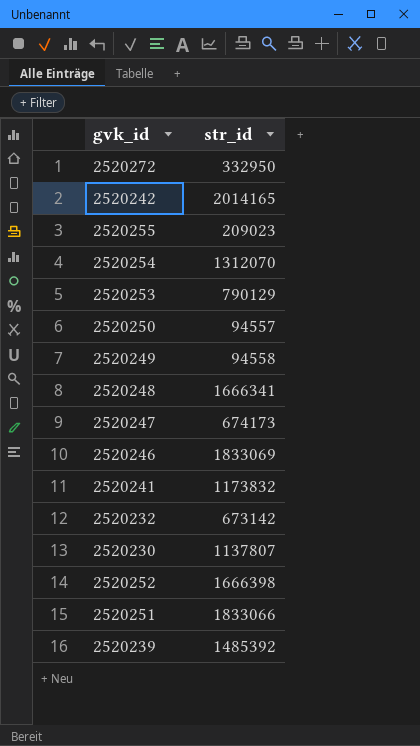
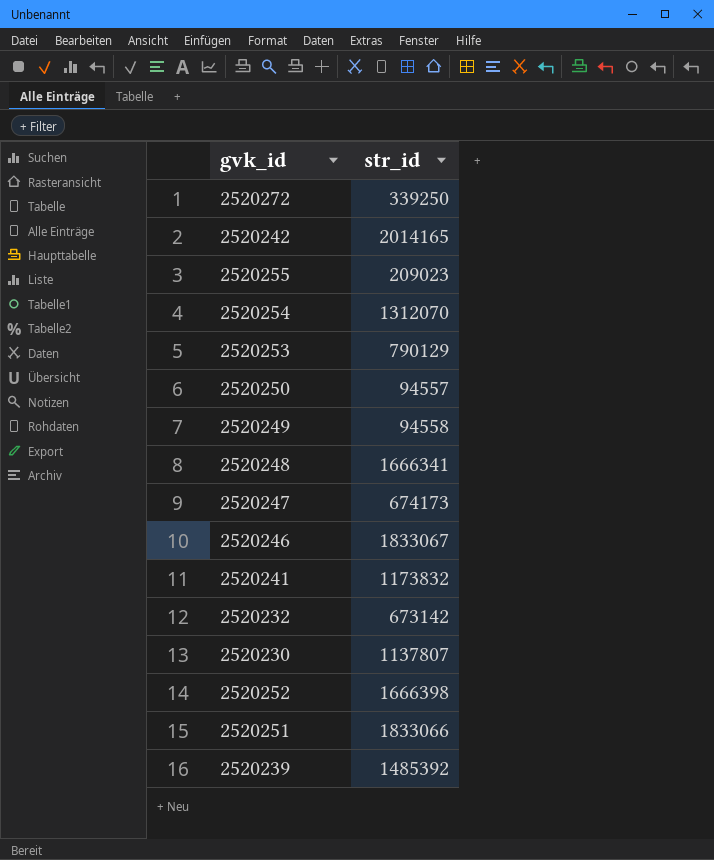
2520272 | str_id: 332950 -> 339250
2520246 | str_id: 1833069 -> 1833067

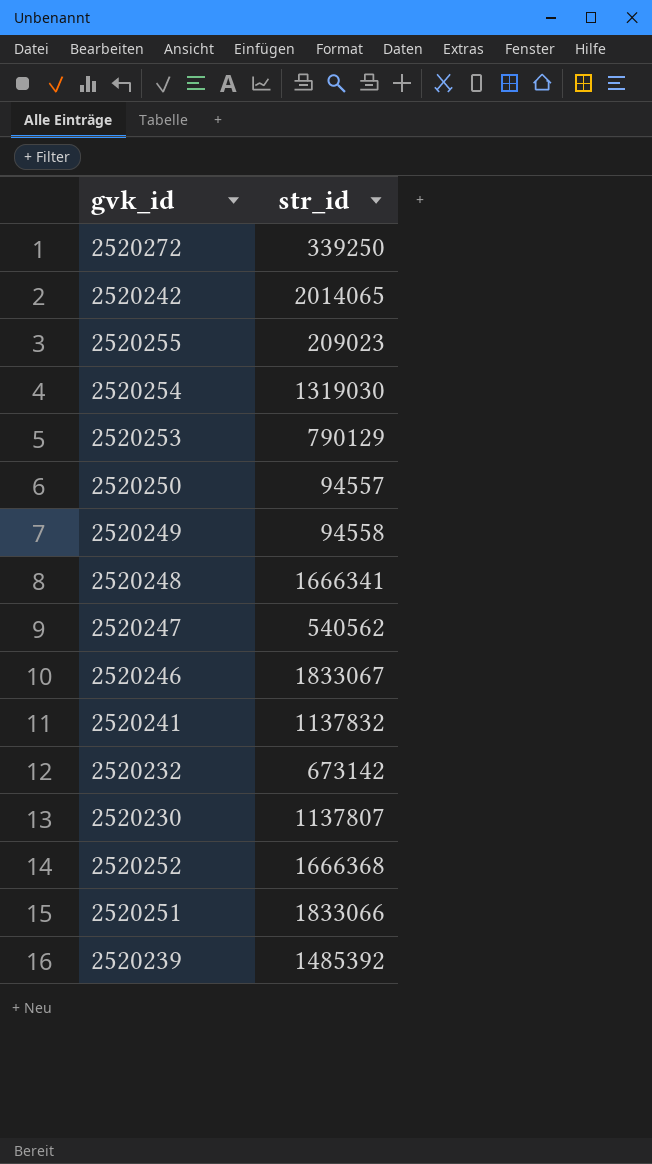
2520242 | str_id: 2014165 -> 2014065
2520254 | str_id: 1312070 -> 1319030
2520247 | str_id: 674173 -> 540562
2520241 | str_id: 1173832 -> 1137832
2520252 | str_id: 1666398 -> 1666368

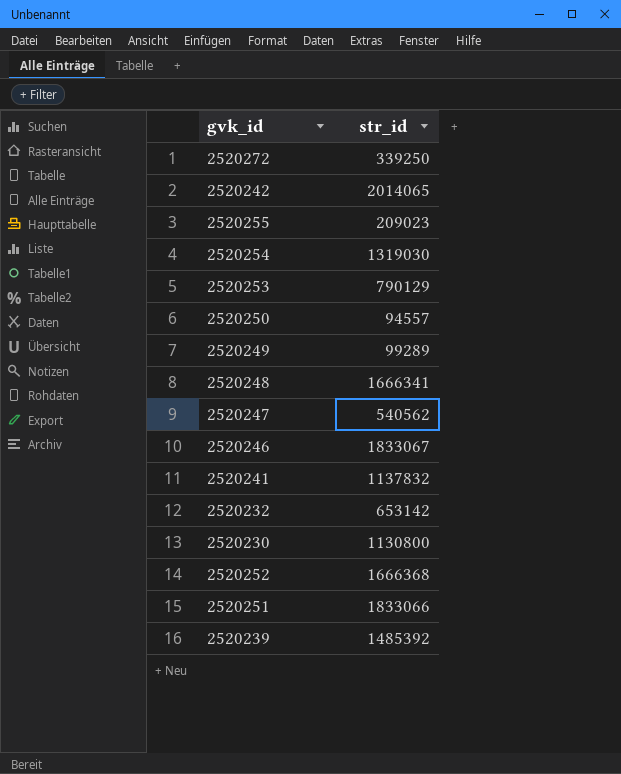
2520249 | str_id: 94558 -> 99289
2520232 | str_id: 673142 -> 653142
2520230 | str_id: 1137807 -> 1130800

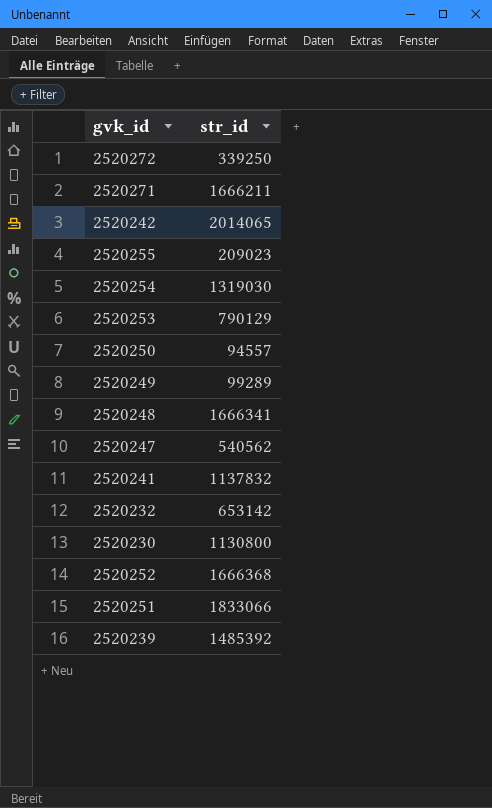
row 2520246: 1833067 -> none
row 2520271: none -> 1666211

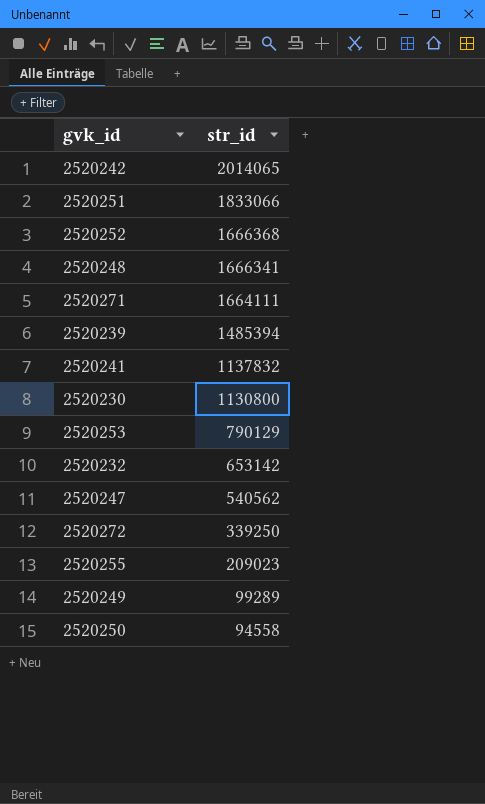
row order: none -> str_id descending
row 2520254: 1319030 -> none
2520271 | str_id: 1666211 -> 1664111
2520239 | str_id: 1485392 -> 1485394
2520250 | str_id: 94557 -> 94558

